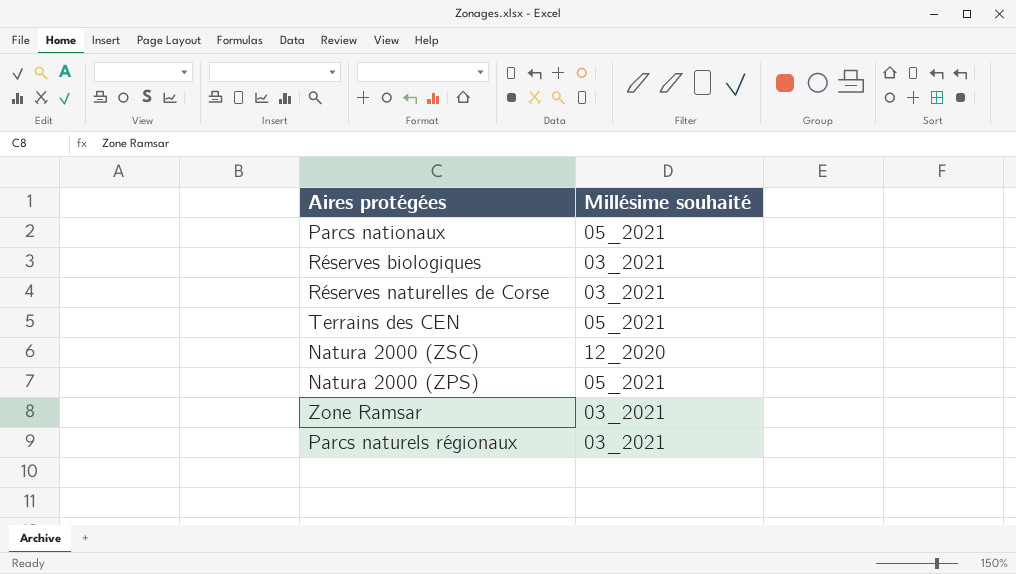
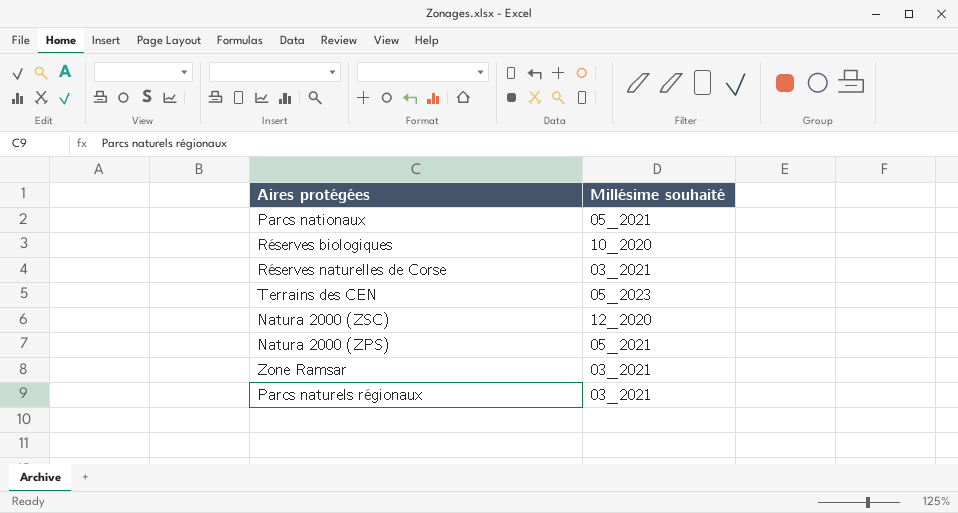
Réserves biologiques | Millésime souhaité: 03_2021 -> 10_2020
Terrains des CEN | Millésime souhaité: 05_2021 -> 05_2023

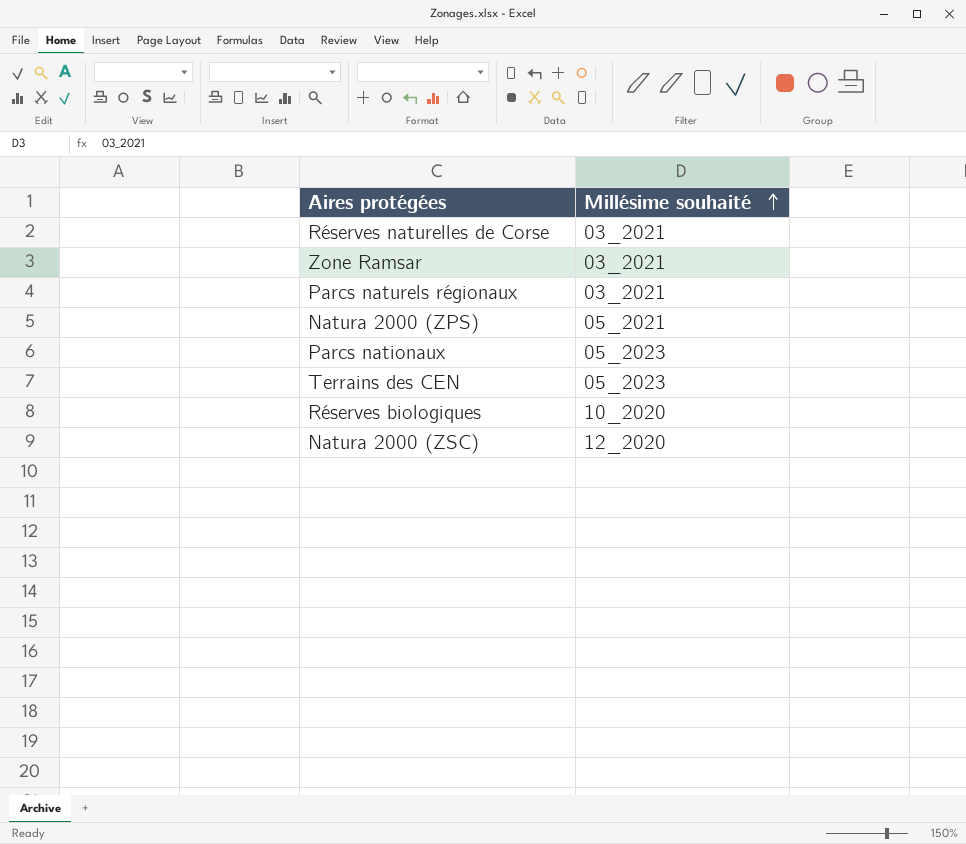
row order: none -> Millésime souhaité ascending
Parcs nationaux | Millésime souhaité: 05_2021 -> 05_2023

